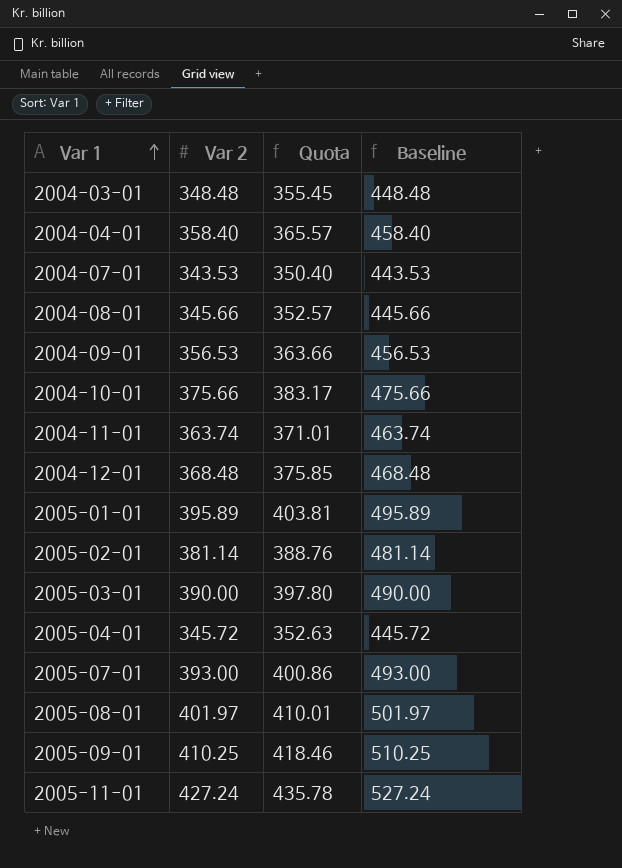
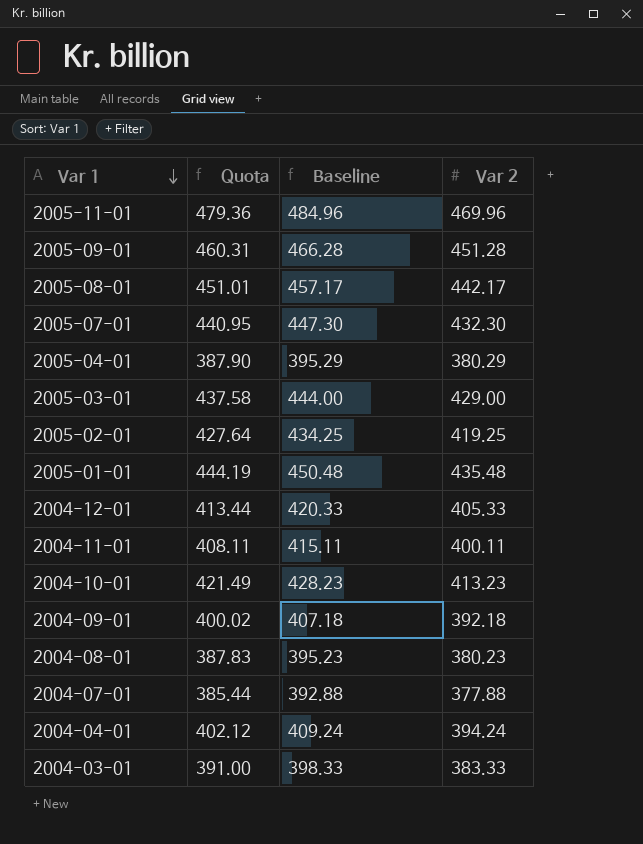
row order: Var 1 ascending -> Var 1 descending
column Baseline | formula: [Var 2] + 100 -> [Var 2] + 15
column Var 2 | position: 2 -> 4
2005-11-01 | Quota: 435.78 -> 479.36
2005-11-01 | Var 2: 427.24 -> 469.96
2005-09-01 | Quota: 418.46 -> 460.31
2005-09-01 | Var 2: 410.25 -> 451.28
2005-08-01 | Quota: 410.01 -> 451.01
2005-08-01 | Var 2: 401.97 -> 442.17
2005-07-01 | Quota: 400.86 -> 440.95
2005-07-01 | Var 2: 393.00 -> 432.30
2005-04-01 | Quota: 352.63 -> 387.90
2005-04-01 | Var 2: 345.72 -> 380.29
2005-03-01 | Quota: 397.80 -> 437.58
2005-03-01 | Var 2: 390.00 -> 429.00
2005-02-01 | Quota: 388.76 -> 427.64
2005-02-01 | Var 2: 381.14 -> 419.25
2005-01-01 | Quota: 403.81 -> 444.19
2005-01-01 | Var 2: 395.89 -> 435.48
2004-12-01 | Quota: 375.85 -> 413.44
2004-12-01 | Var 2: 368.48 -> 405.33
2004-11-01 | Quota: 371.01 -> 408.11
2004-11-01 | Var 2: 363.74 -> 400.11
2004-10-01 | Quota: 383.17 -> 421.49
2004-10-01 | Var 2: 375.66 -> 413.23
2004-09-01 | Quota: 363.66 -> 400.02
2004-09-01 | Var 2: 356.53 -> 392.18
2004-08-01 | Quota: 352.57 -> 387.83
2004-08-01 | Var 2: 345.66 -> 380.23
2004-07-01 | Quota: 350.40 -> 385.44
2004-07-01 | Var 2: 343.53 -> 377.88
2004-04-01 | Quota: 365.57 -> 402.12
2004-04-01 | Var 2: 358.40 -> 394.24
2004-03-01 | Quota: 355.45 -> 391.00
2004-03-01 | Var 2: 348.48 -> 383.33

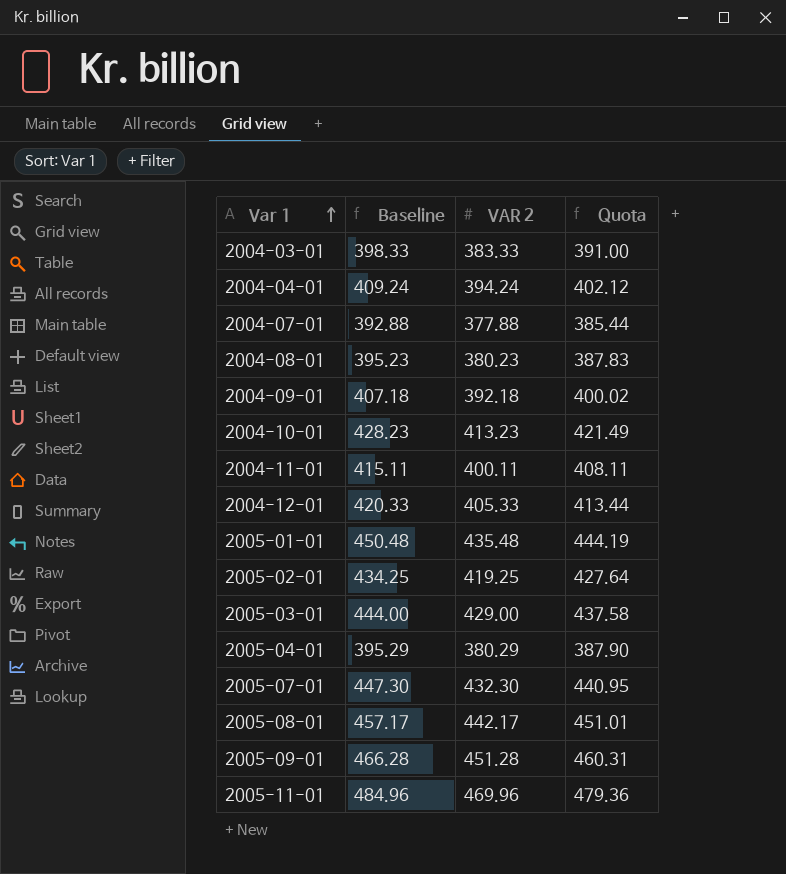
row order: Var 1 descending -> Var 1 ascending
column name: Var 2 -> VAR 2
column Quota | position: 2 -> 4

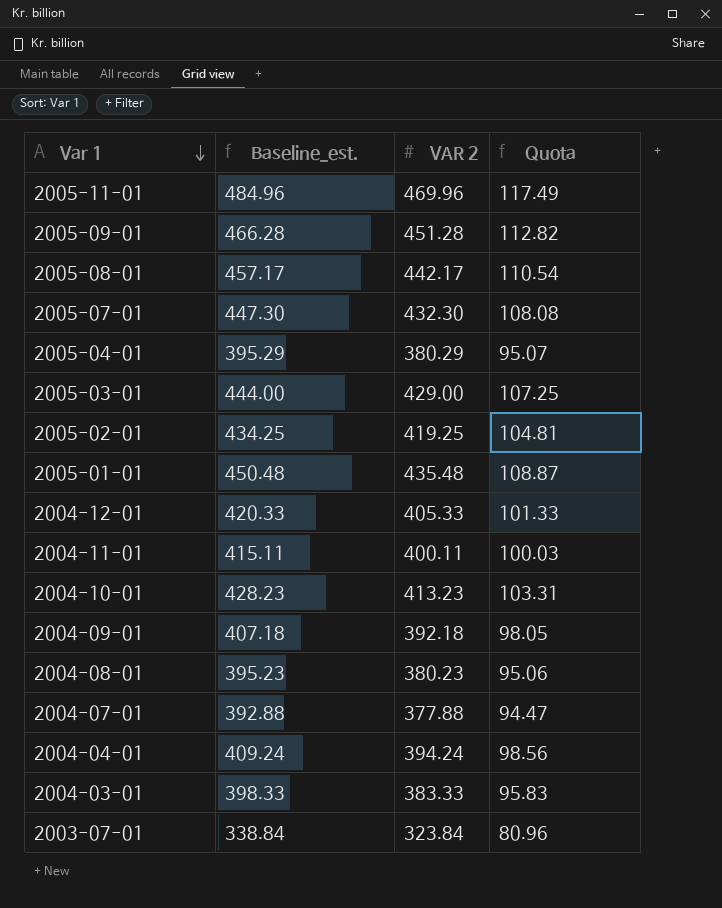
row order: Var 1 ascending -> Var 1 descending
column name: Baseline -> Baseline_est.
column Quota | formula: [VAR 2] * 1.02 -> [VAR 2] * 0.25
row 2003-07-01: none -> 338.84 | 323.84 | 80.96

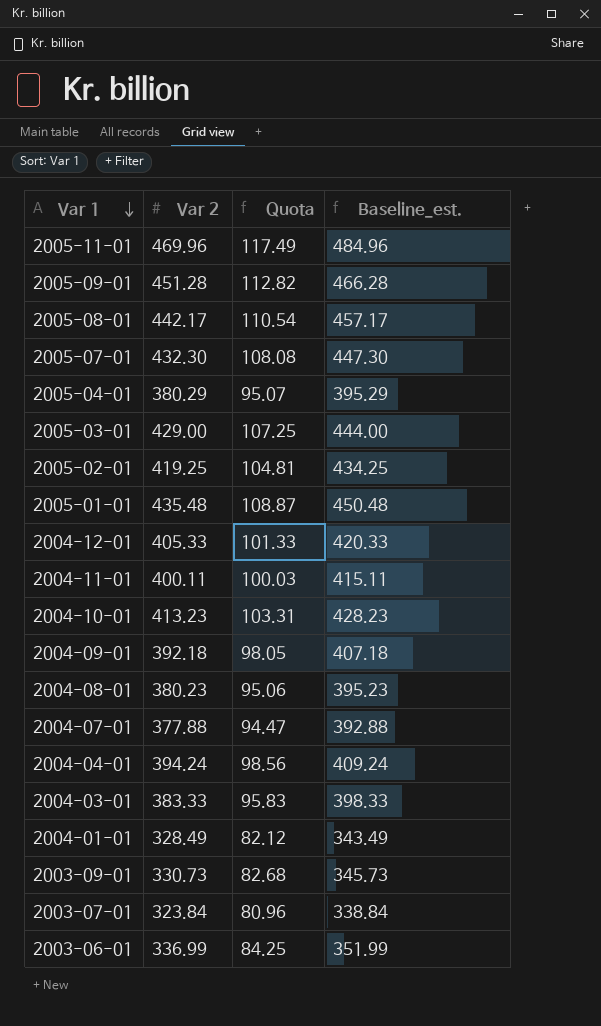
column name: VAR 2 -> Var 2
column Baseline_est. | position: 2 -> 4
row 2004-01-01: none -> 328.49 | 82.12 | 343.49
row 2003-09-01: none -> 330.73 | 82.68 | 345.73
row 2003-06-01: none -> 336.99 | 84.25 | 351.99

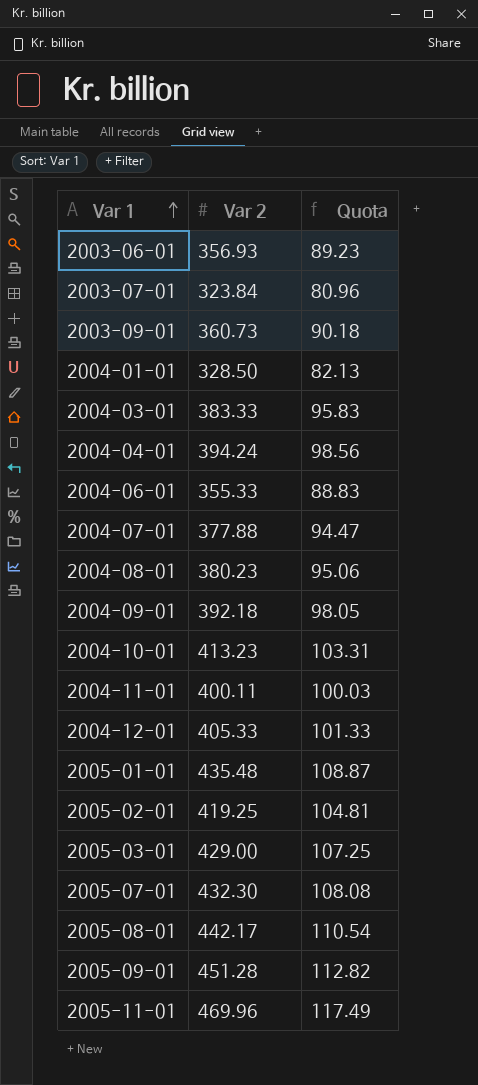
row order: Var 1 descending -> Var 1 ascending
column Baseline_est. | formula: [Var 2] + 15 -> none
row 2005-04-01: 380.29 | 95.07 | 395.29 -> none
2003-06-01 | Var 2: 336.99 -> 356.93
2003-06-01 | Quota: 84.25 -> 89.23
2003-09-01 | Var 2: 330.73 -> 360.73
2003-09-01 | Quota: 82.68 -> 90.18
2004-01-01 | Var 2: 328.49 -> 328.50
2004-01-01 | Quota: 82.12 -> 82.13
row 2004-06-01: none -> 355.33 | 88.83

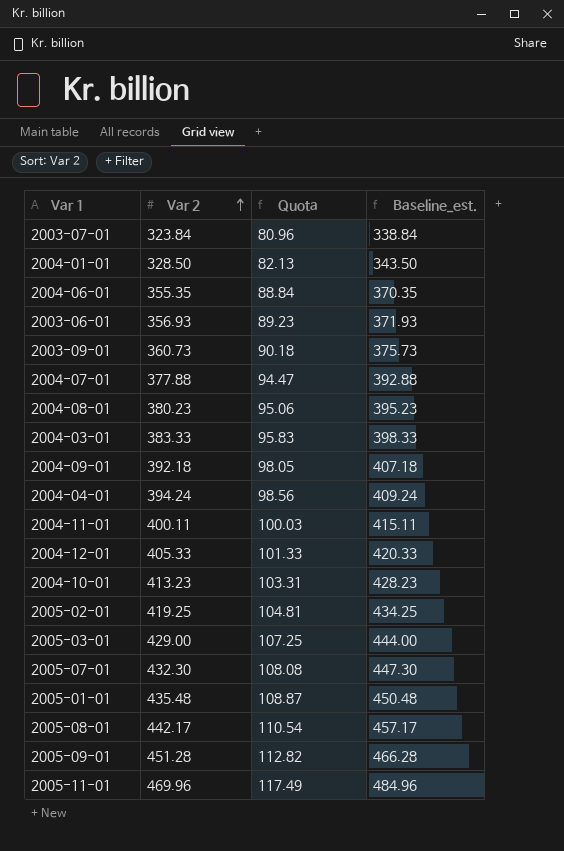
row order: Var 1 ascending -> Var 2 ascending
column Baseline_est. | formula: none -> [Var 2] + 15
2004-06-01 | Var 2: 355.33 -> 355.35
2004-06-01 | Quota: 88.83 -> 88.84

